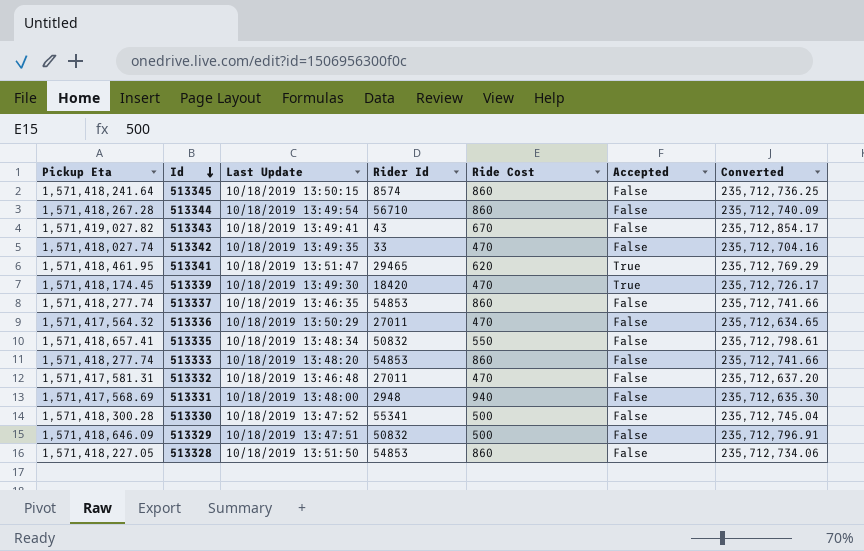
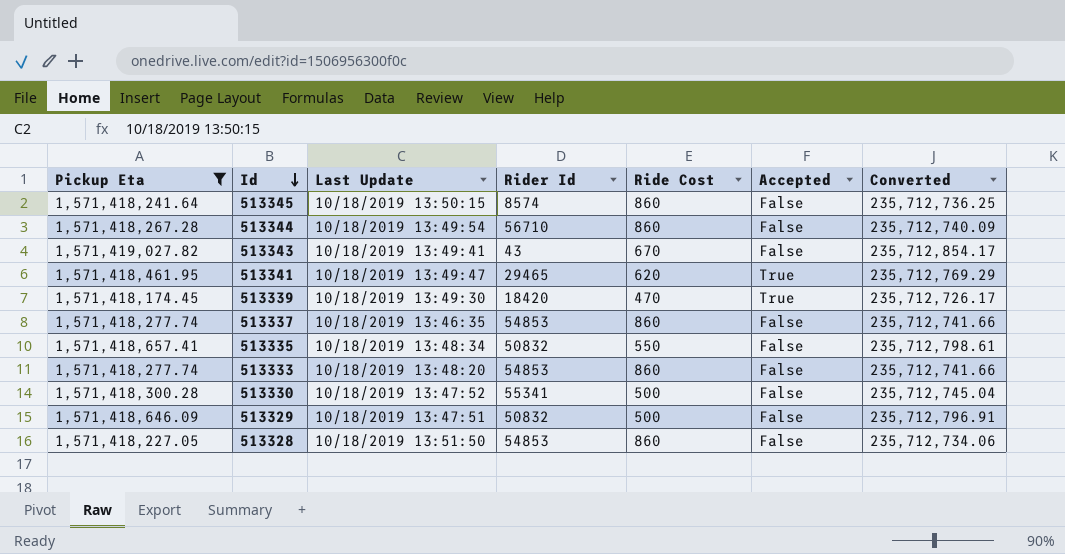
filter: none -> Pickup Eta >= 1,571,418,174.45
513341 | Last Update: 10/18/2019 13:51:47 -> 10/18/2019 13:49:47

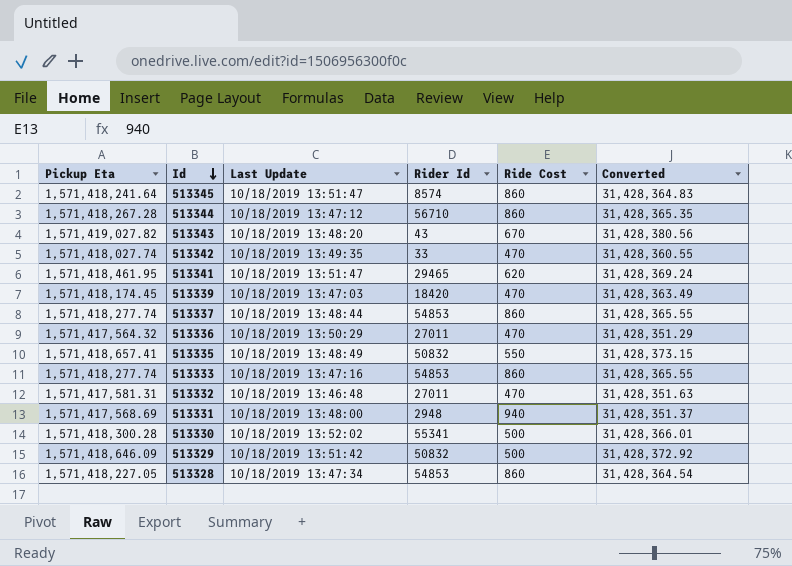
filter: Pickup Eta >= 1,571,418,174.45 -> none
column Accepted | position: 6 -> none
column Converted | formula: [Pickup Eta] * 0.15 -> [Pickup Eta] * 0.02
513345 | Last Update: 10/18/2019 13:50:15 -> 10/18/2019 13:51:47
513344 | Last Update: 10/18/2019 13:49:54 -> 10/18/2019 13:47:12
513343 | Last Update: 10/18/2019 13:49:41 -> 10/18/2019 13:48:20
513341 | Last Update: 10/18/2019 13:49:47 -> 10/18/2019 13:51:47
513339 | Last Update: 10/18/2019 13:49:30 -> 10/18/2019 13:47:03
513337 | Last Update: 10/18/2019 13:46:35 -> 10/18/2019 13:48:44
513335 | Last Update: 10/18/2019 13:48:34 -> 10/18/2019 13:48:49
513333 | Last Update: 10/18/2019 13:48:20 -> 10/18/2019 13:47:16
513330 | Last Update: 10/18/2019 13:47:52 -> 10/18/2019 13:52:02
513329 | Last Update: 10/18/2019 13:47:51 -> 10/18/2019 13:51:42
513328 | Last Update: 10/18/2019 13:51:50 -> 10/18/2019 13:47:34

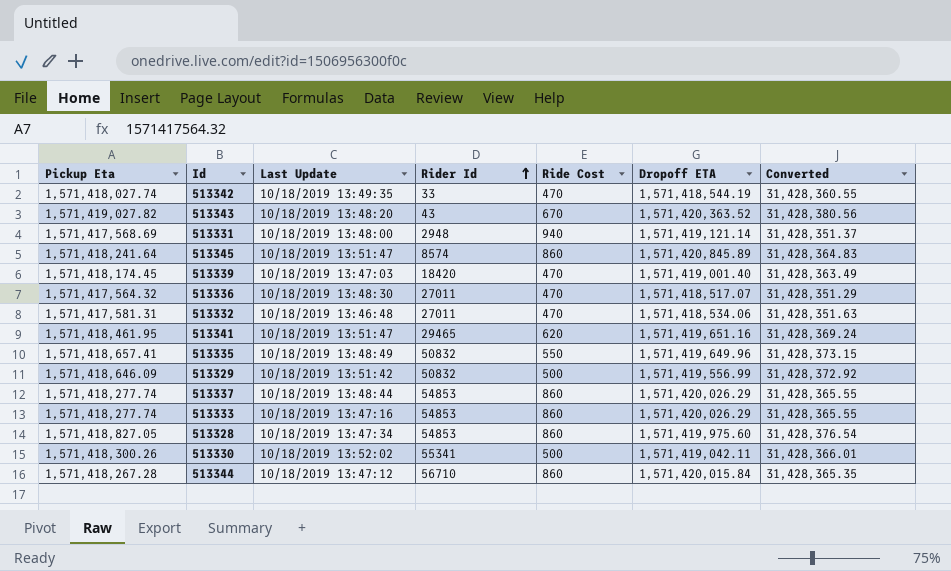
row order: Id descending -> Rider Id ascending
column Dropoff ETA | position: none -> 6
513336 | Last Update: 10/18/2019 13:50:29 -> 10/18/2019 13:48:30
513328 | Pickup Eta: 1,571,418,227.05 -> 1,571,418,827.05
513328 | Converted: 31,428,364.54 -> 31,428,376.54
513330 | Pickup Eta: 1,571,418,300.28 -> 1,571,418,300.26

